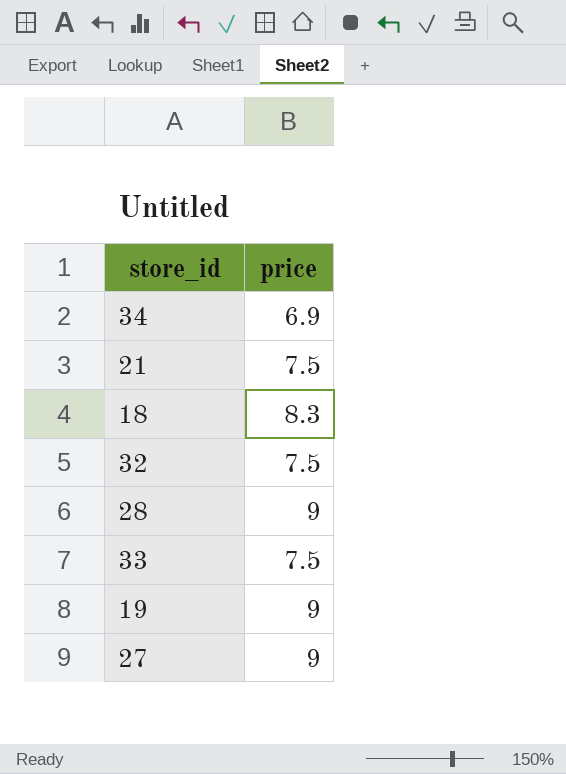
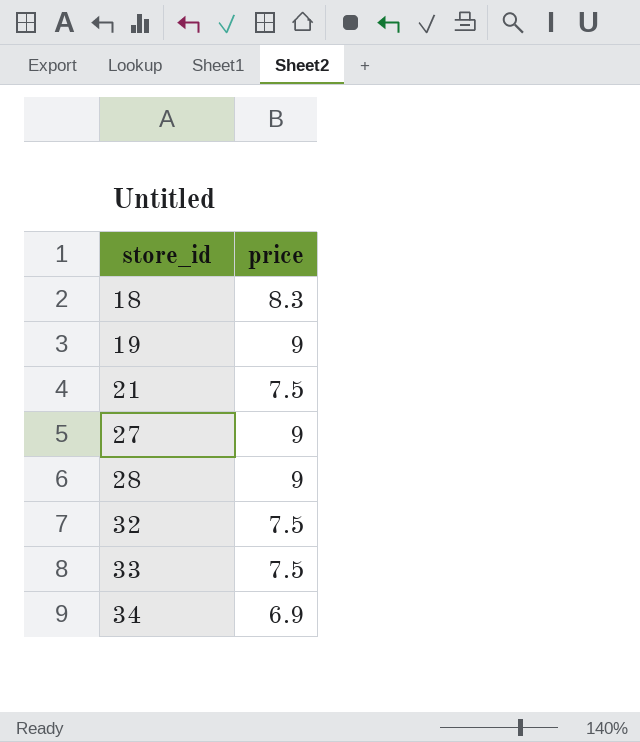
row order: none -> store_id ascending

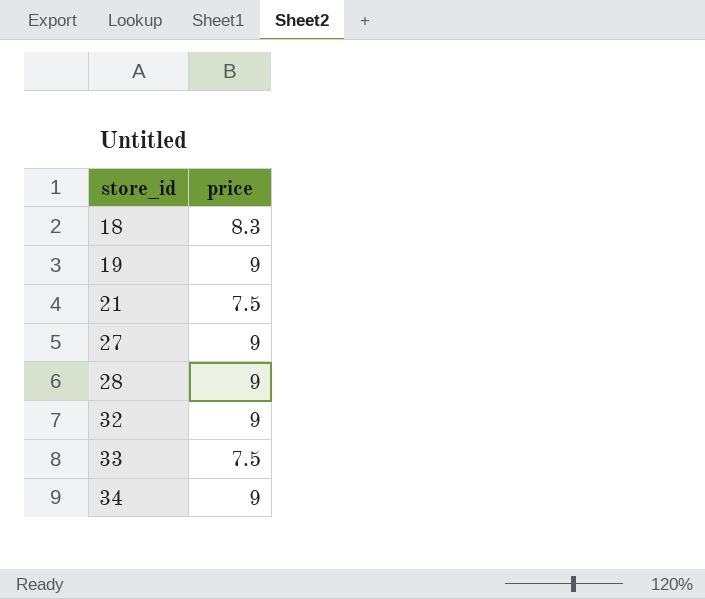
32 | price: 7.5 -> 9
34 | price: 6.9 -> 9

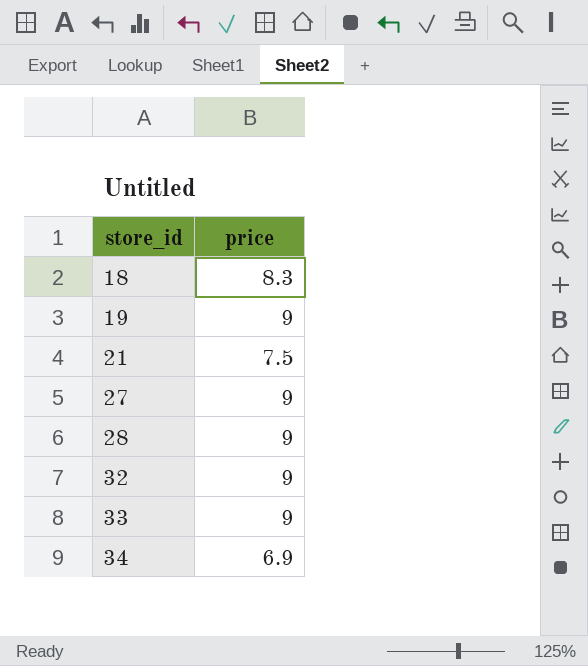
33 | price: 7.5 -> 9
34 | price: 9 -> 6.9

